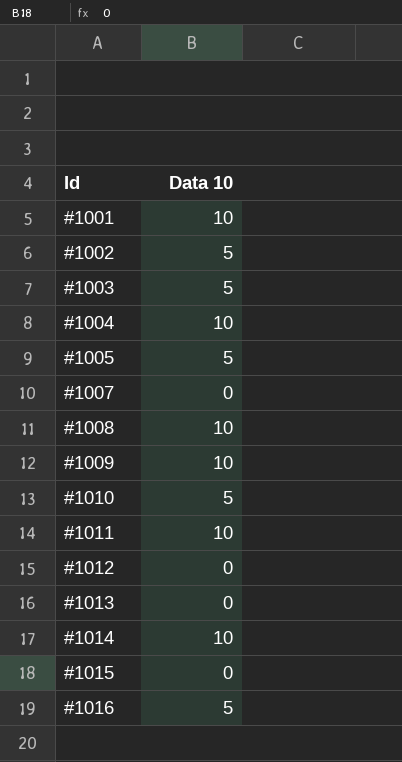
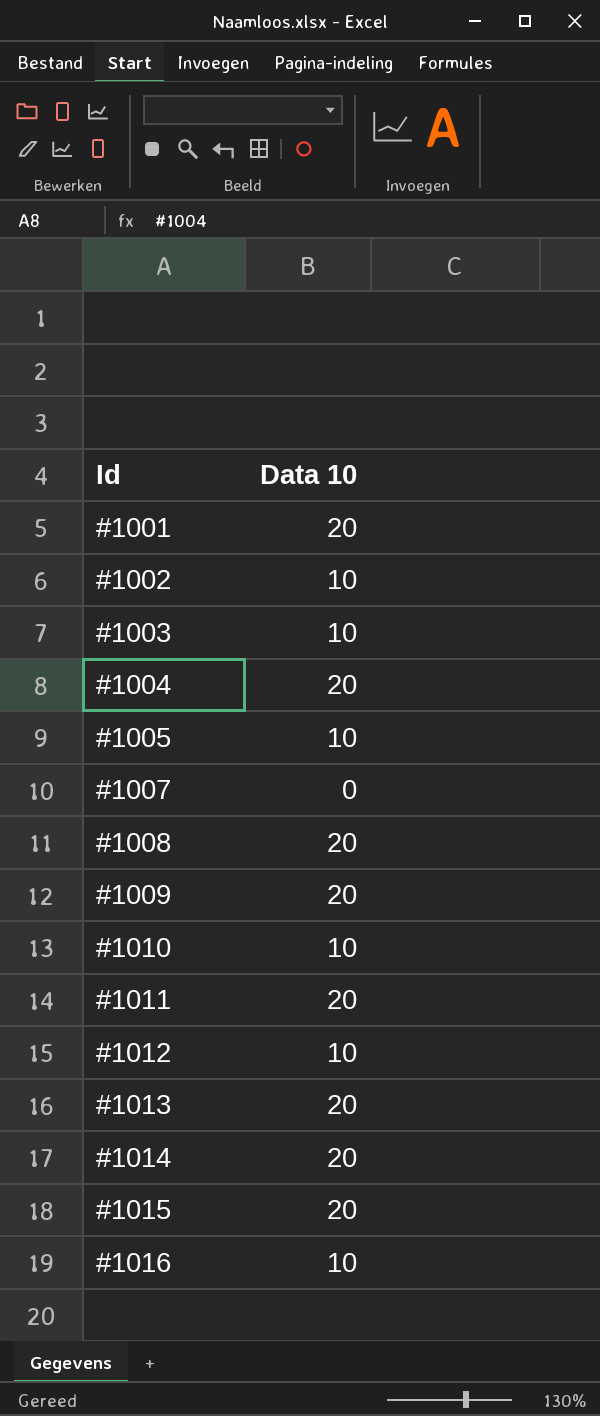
#1001 | Data 10: 10 -> 20
#1002 | Data 10: 5 -> 10
#1003 | Data 10: 5 -> 10
#1004 | Data 10: 10 -> 20
#1005 | Data 10: 5 -> 10
#1008 | Data 10: 10 -> 20
#1009 | Data 10: 10 -> 20
#1010 | Data 10: 5 -> 10
#1011 | Data 10: 10 -> 20
#1012 | Data 10: 0 -> 10
#1013 | Data 10: 0 -> 20
#1014 | Data 10: 10 -> 20
#1015 | Data 10: 0 -> 20
#1016 | Data 10: 5 -> 10

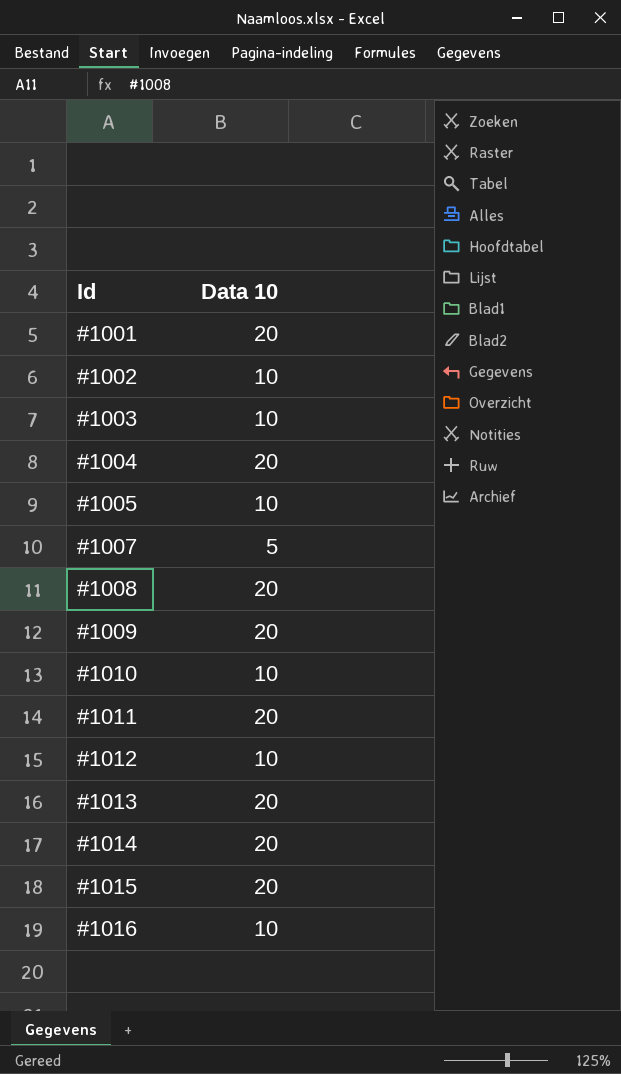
#1007 | Data 10: 0 -> 5

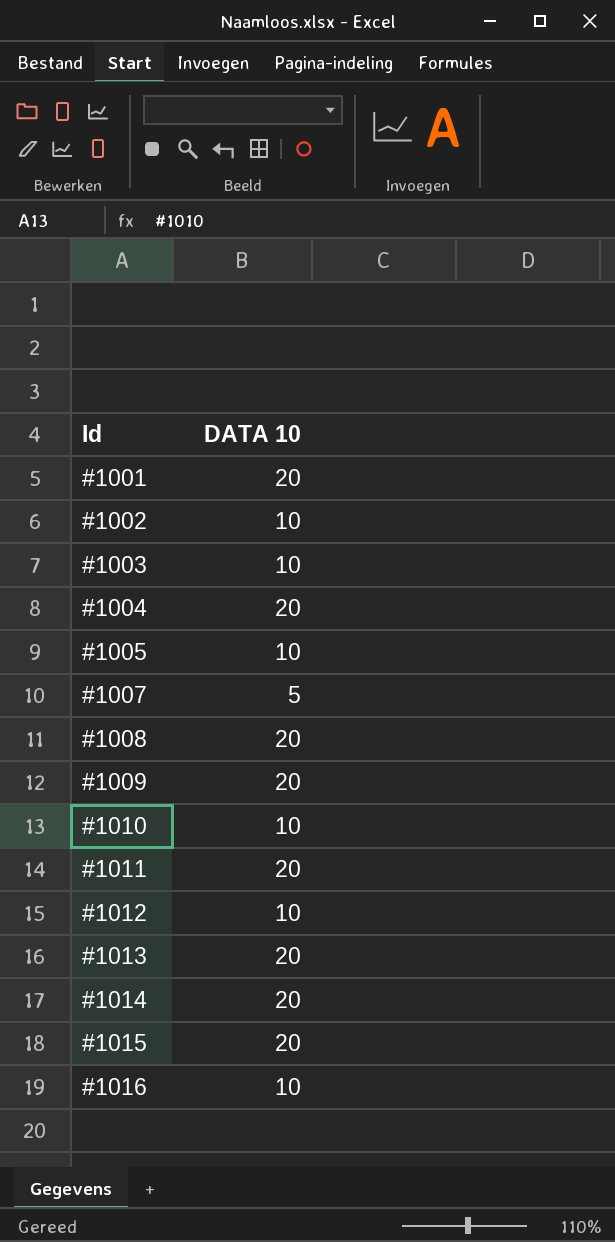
column name: Data 10 -> DATA 10

